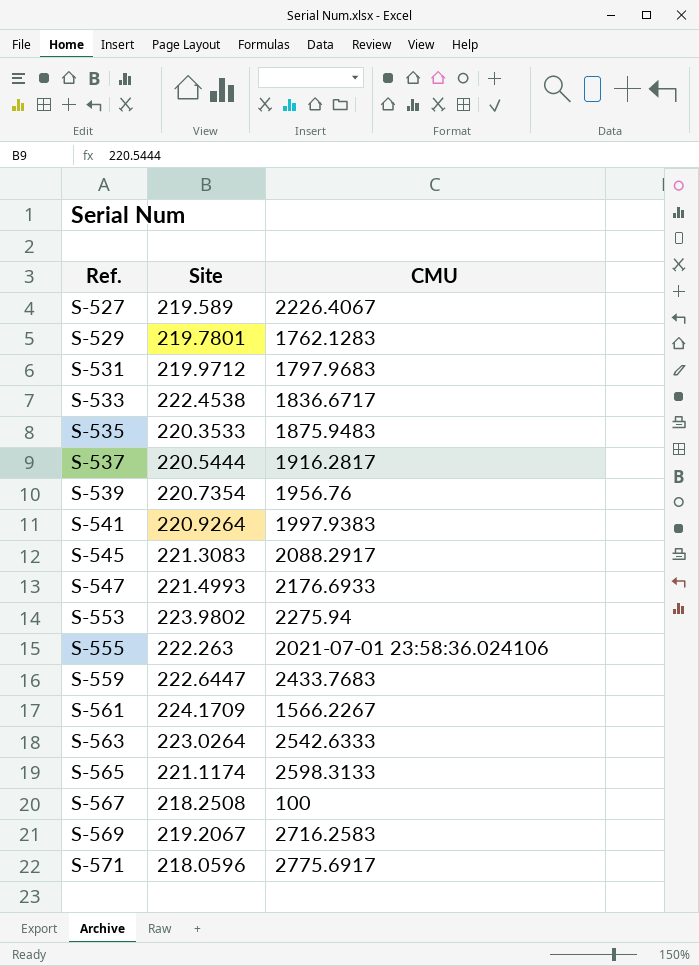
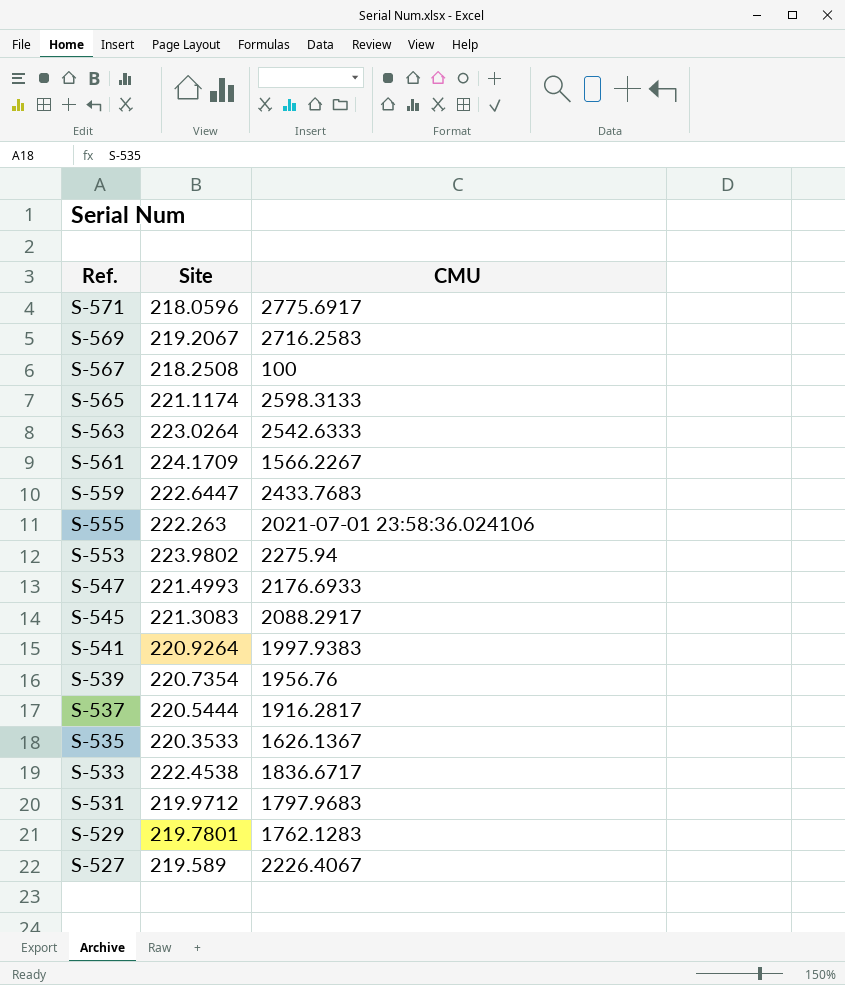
row order: Ref. ascending -> Ref. descending
S-535 | CMU: 1875.9483 -> 1626.1367

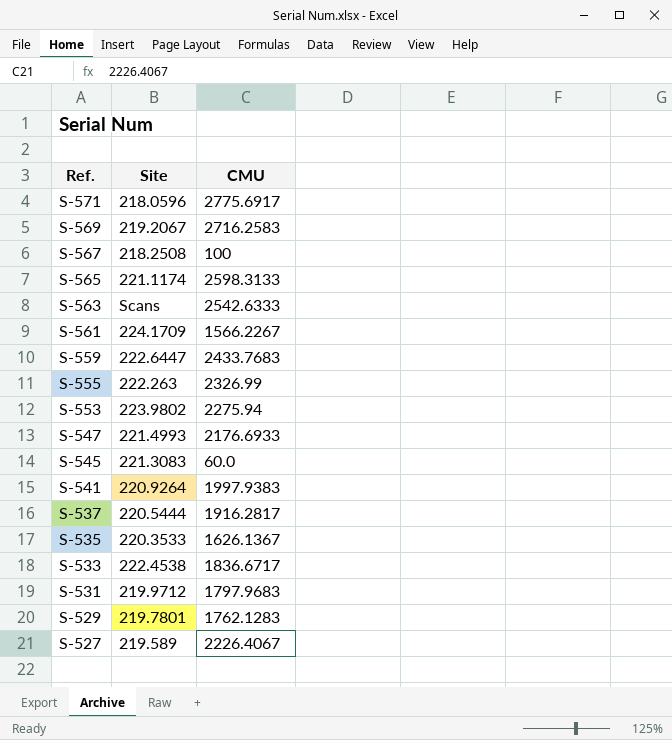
row S-539: 220.7354 | 1956.76 -> none
S-563 | Site: 223.0264 -> Scans
S-555 | CMU: 2021-07-01 23:58:36.024106 -> 2326.99
S-545 | CMU: 2088.2917 -> 60.0

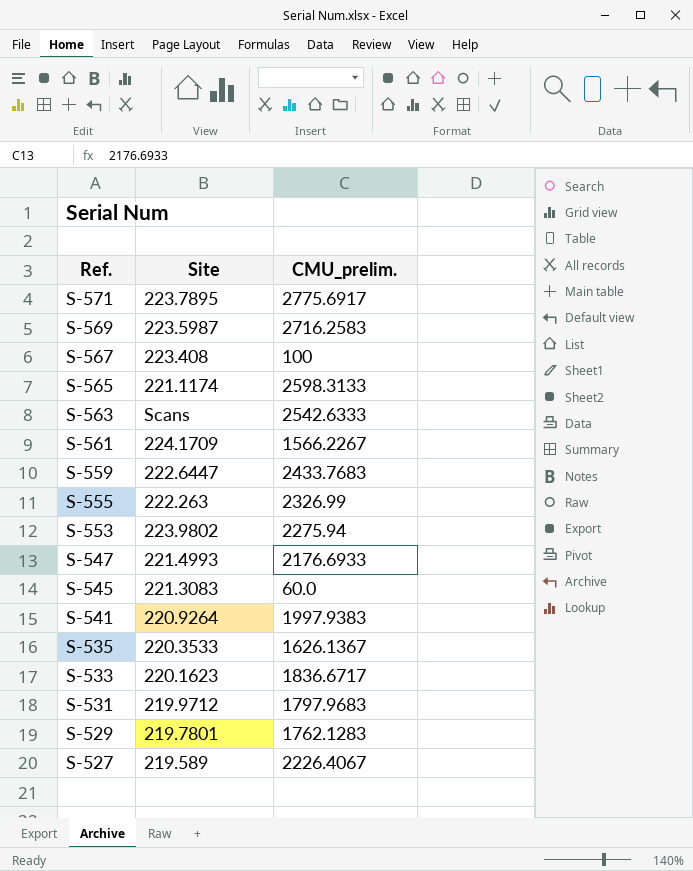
column name: CMU -> CMU_prelim.
row S-537: 220.5444 | 1916.2817 -> none
S-571 | Site: 218.0596 -> 223.7895
S-569 | Site: 219.2067 -> 223.5987
S-567 | Site: 218.2508 -> 223.408
S-533 | Site: 222.4538 -> 220.1623

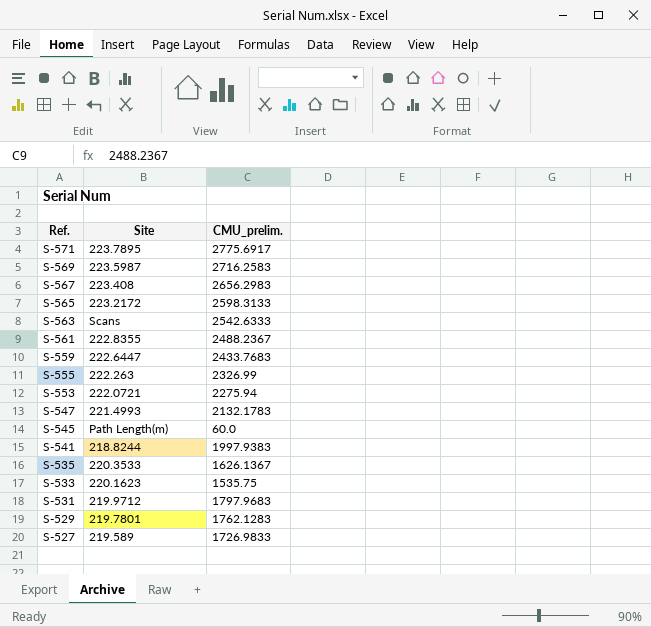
S-567 | CMU_prelim.: 100 -> 2656.2983
S-565 | Site: 221.1174 -> 223.2172
S-561 | Site: 224.1709 -> 222.8355
S-561 | CMU_prelim.: 1566.2267 -> 2488.2367
S-553 | Site: 223.9802 -> 222.0721
S-547 | CMU_prelim.: 2176.6933 -> 2132.1783
S-545 | Site: 221.3083 -> Path Length(m)
S-541 | Site: 220.9264 -> 218.8244
S-533 | CMU_prelim.: 1836.6717 -> 1535.75
S-527 | CMU_prelim.: 2226.4067 -> 1726.9833

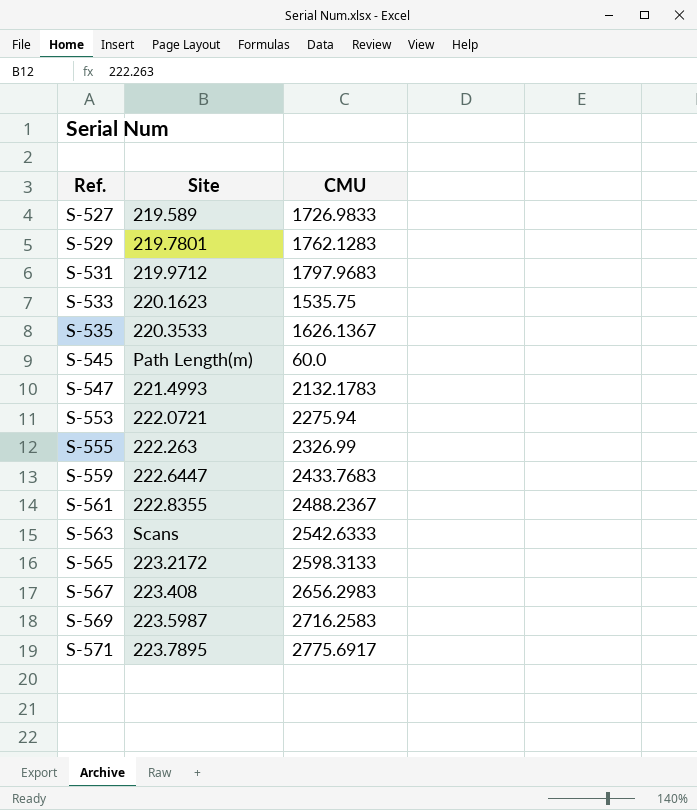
row order: Ref. descending -> Ref. ascending
column name: CMU_prelim. -> CMU
row S-541: 218.8244 | 1997.9383 -> none

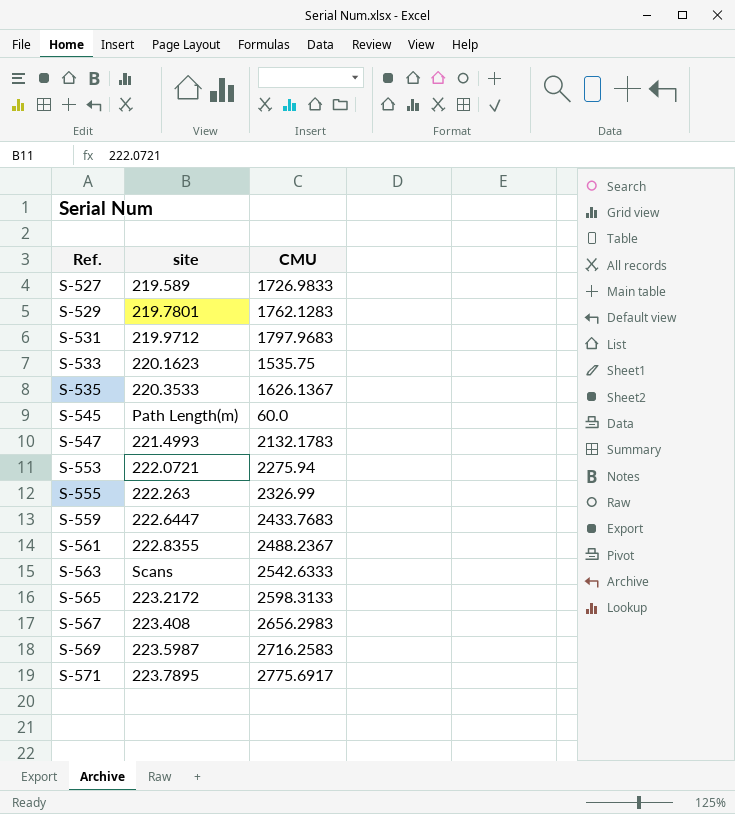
column name: Site -> site

